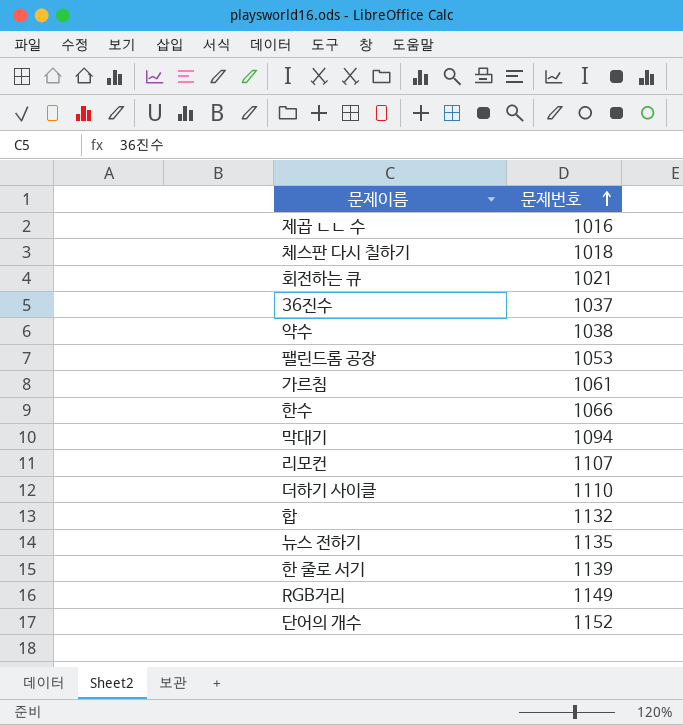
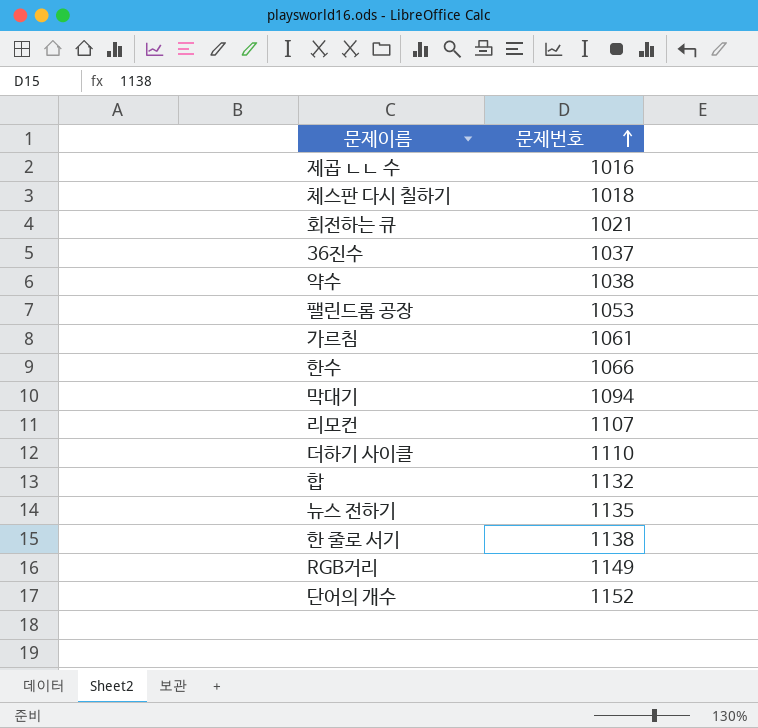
한 줄로 서기 | 문제번호: 1139 -> 1138

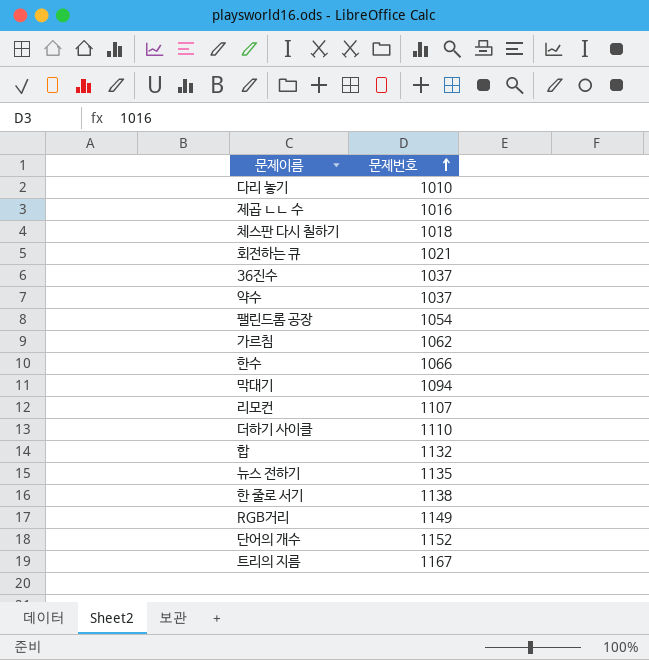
row 다리 놓기: none -> 1010
약수 | 문제번호: 1038 -> 1037
팰린드롬 공장 | 문제번호: 1053 -> 1054
가르침 | 문제번호: 1061 -> 1062
row 트리의 지름: none -> 1167

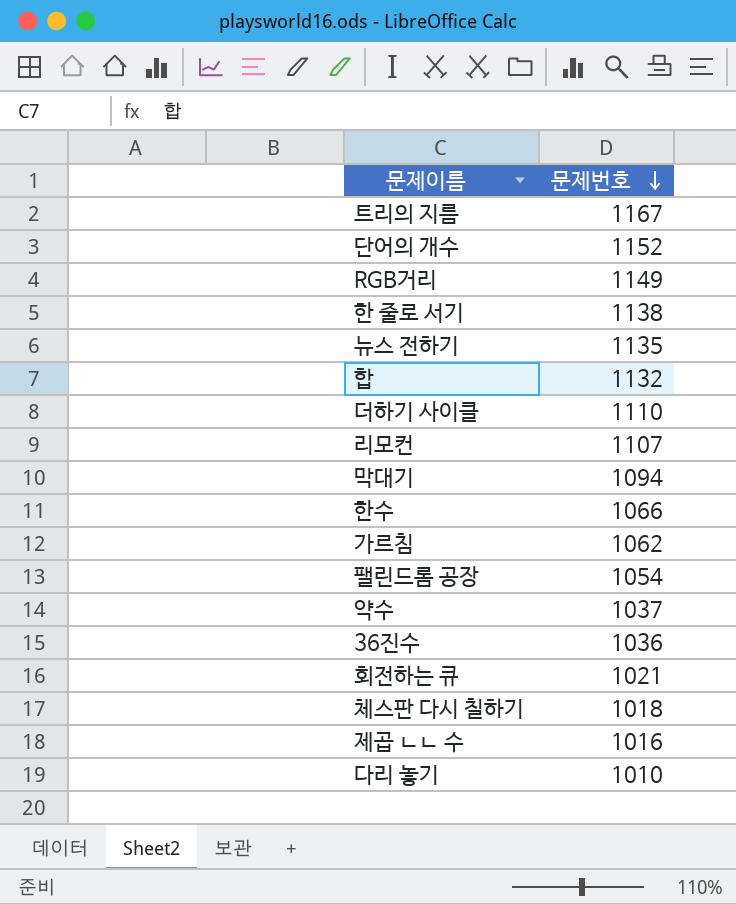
row order: 문제번호 ascending -> 문제번호 descending
36진수 | 문제번호: 1037 -> 1036

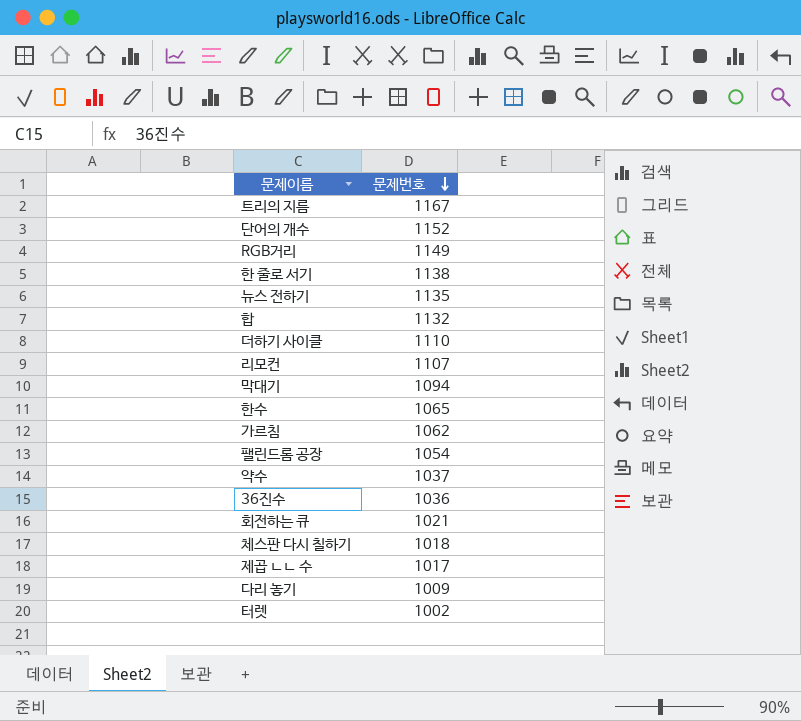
한수 | 문제번호: 1066 -> 1065
제곱 ㄴㄴ 수 | 문제번호: 1016 -> 1017
다리 놓기 | 문제번호: 1010 -> 1009
row 터렛: none -> 1002

